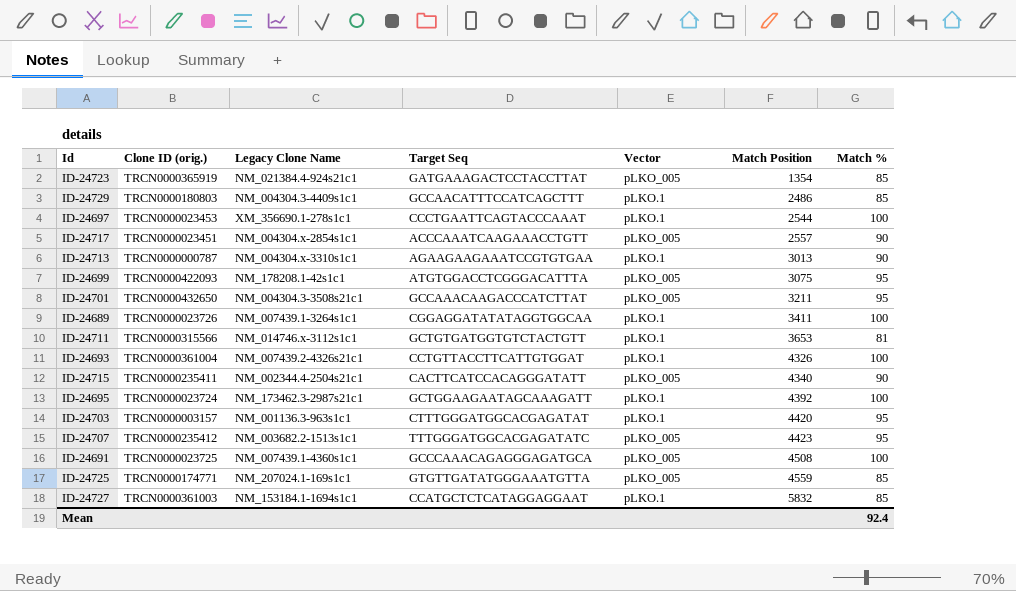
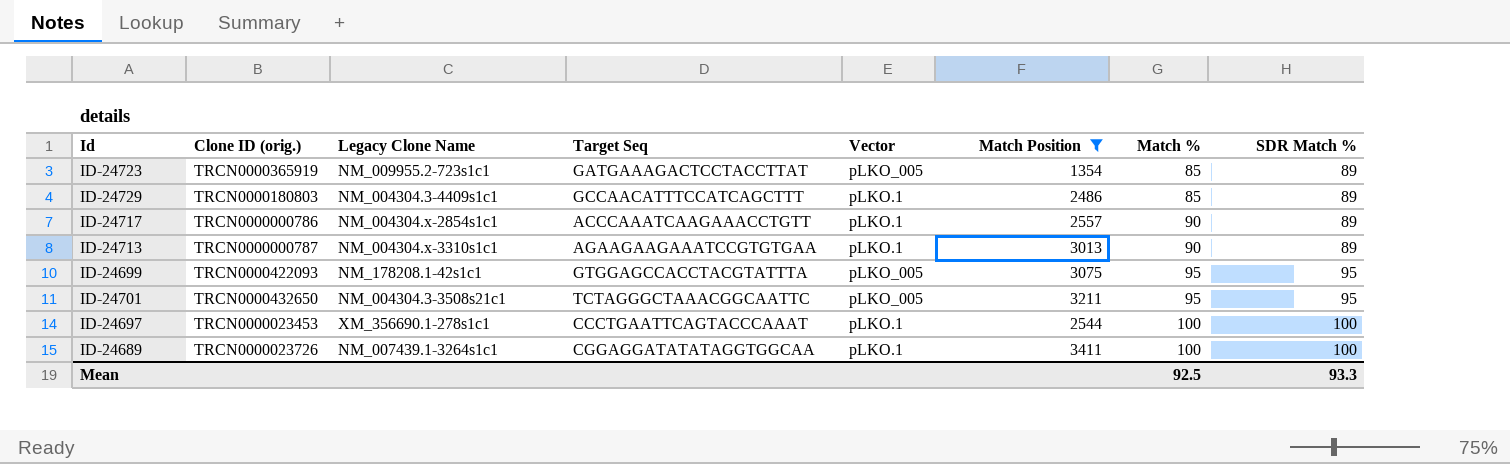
filter: none -> Match Position <= 3411
row order: Match Position ascending -> Match % ascending
column SDR Match % | position: none -> 8
ID-24723 | Legacy Clone Name: NM_021384.4-924s21c1 -> NM_009955.2-723s1c1
ID-24717 | Clone ID (orig.): TRCN0000023451 -> TRCN0000000786
ID-24717 | Vector: pLKO_005 -> pLKO.1
ID-24699 | Target Seq: ATGTGGACCTCGGGACATTTA -> GTGGAGCCACCTACGTATTTA
ID-24701 | Target Seq: GCCAAACAAGACCCATCTTAT -> TCTAGGGCTAAACGGCAATTC
Mean | Match %: 92.4 -> 92.5

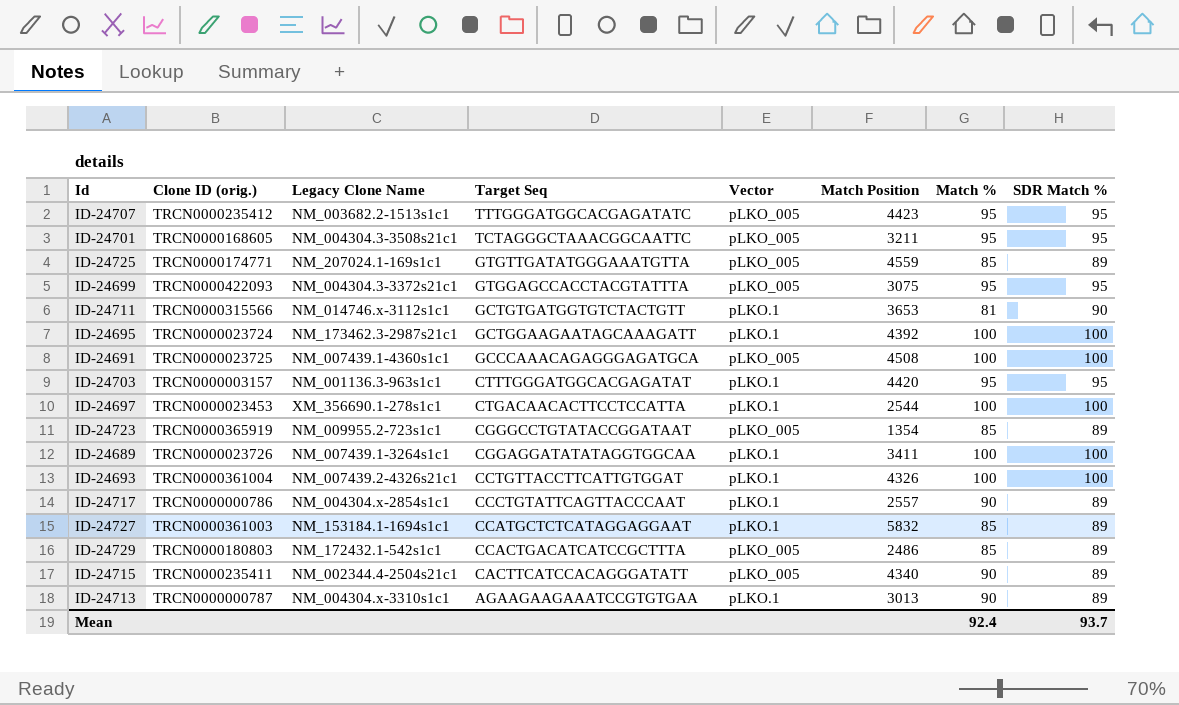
filter: Match Position <= 3411 -> none
row order: Match % ascending -> Target Seq descending
ID-24701 | Clone ID (orig.): TRCN0000432650 -> TRCN0000168605
ID-24699 | Legacy Clone Name: NM_178208.1-42s1c1 -> NM_004304.3-3372s21c1
ID-24697 | Target Seq: CCCTGAATTCAGTACCCAAAT -> CTGACAACACTTCCTCCATTA
ID-24723 | Target Seq: GATGAAAGACTCCTACCTTAT -> CGGGCCTGTATACCGGATAAT
ID-24717 | Target Seq: ACCCAAATCAAGAAACCTGTT -> CCCTGTATTCAGTTACCCAAT
ID-24729 | Legacy Clone Name: NM_004304.3-4409s1c1 -> NM_172432.1-542s1c1
ID-24729 | Target Seq: GCCAACATTTCCATCAGCTTT -> CCACTGACATCATCCGCTTTA
ID-24729 | Vector: pLKO.1 -> pLKO_005
Mean | Match %: 92.5 -> 92.4
Mean | SDR Match %: 93.3 -> 93.7

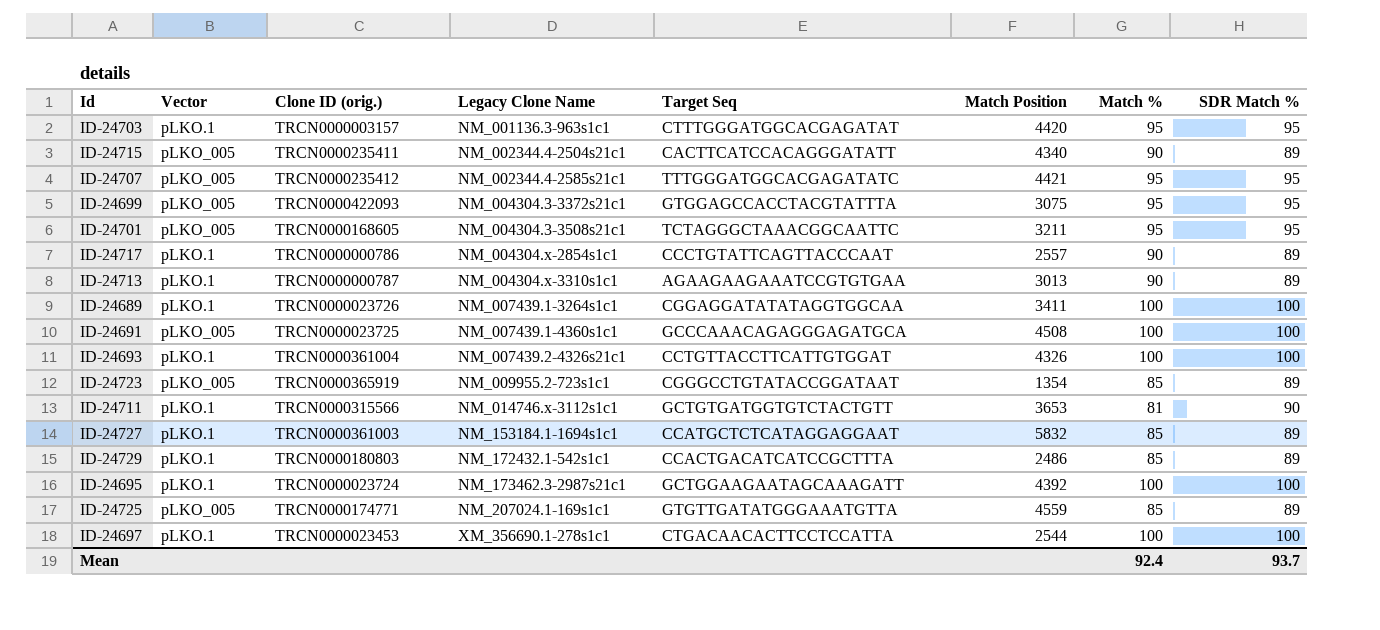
row order: Target Seq descending -> Legacy Clone Name ascending
column Vector | position: 5 -> 2
ID-24707 | Legacy Clone Name: NM_003682.2-1513s1c1 -> NM_002344.4-2585s21c1
ID-24707 | Match Position: 4423 -> 4421
ID-24729 | Vector: pLKO_005 -> pLKO.1

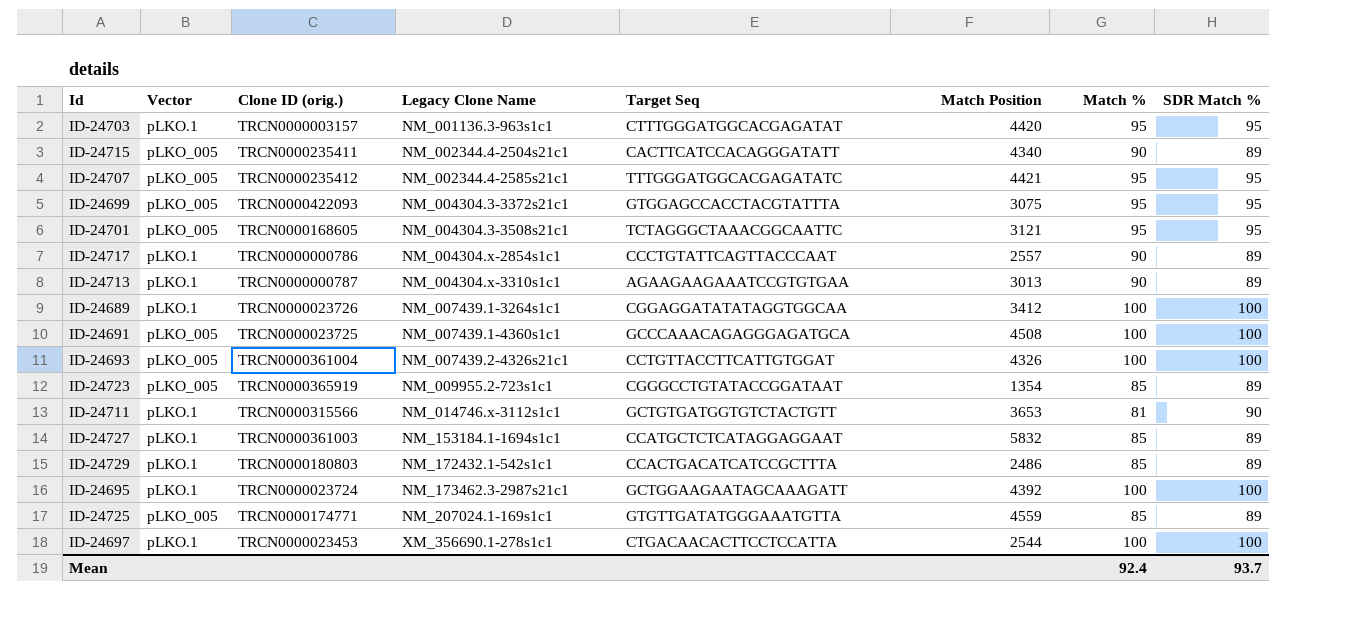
ID-24701 | Match Position: 3211 -> 3121
ID-24689 | Match Position: 3411 -> 3412
ID-24693 | Vector: pLKO.1 -> pLKO_005

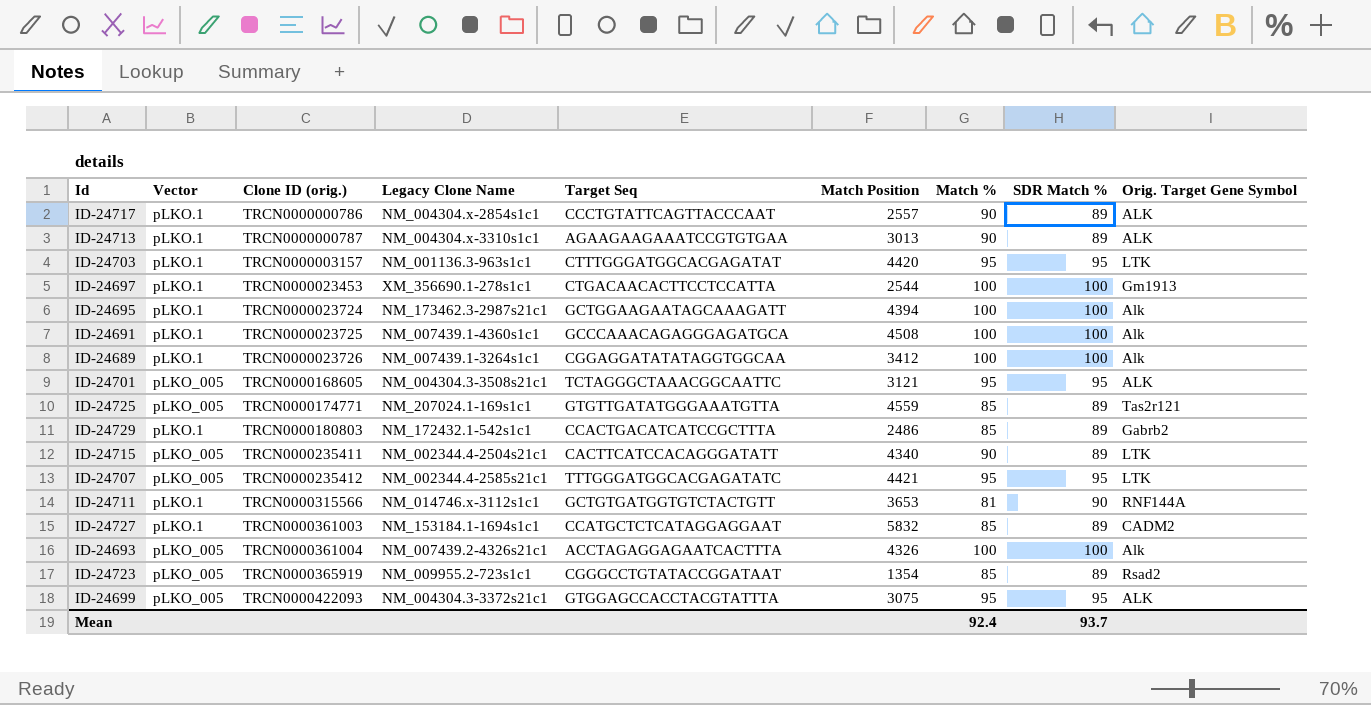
row order: Legacy Clone Name ascending -> Clone ID (orig.) ascending
column Orig. Target Gene Symbol | position: none -> 9
ID-24695 | Match Position: 4392 -> 4394
ID-24691 | Vector: pLKO_005 -> pLKO.1
ID-24693 | Target Seq: CCTGTTACCTTCATTGTGGAT -> ACCTAGAGGAGAATCACTTTA

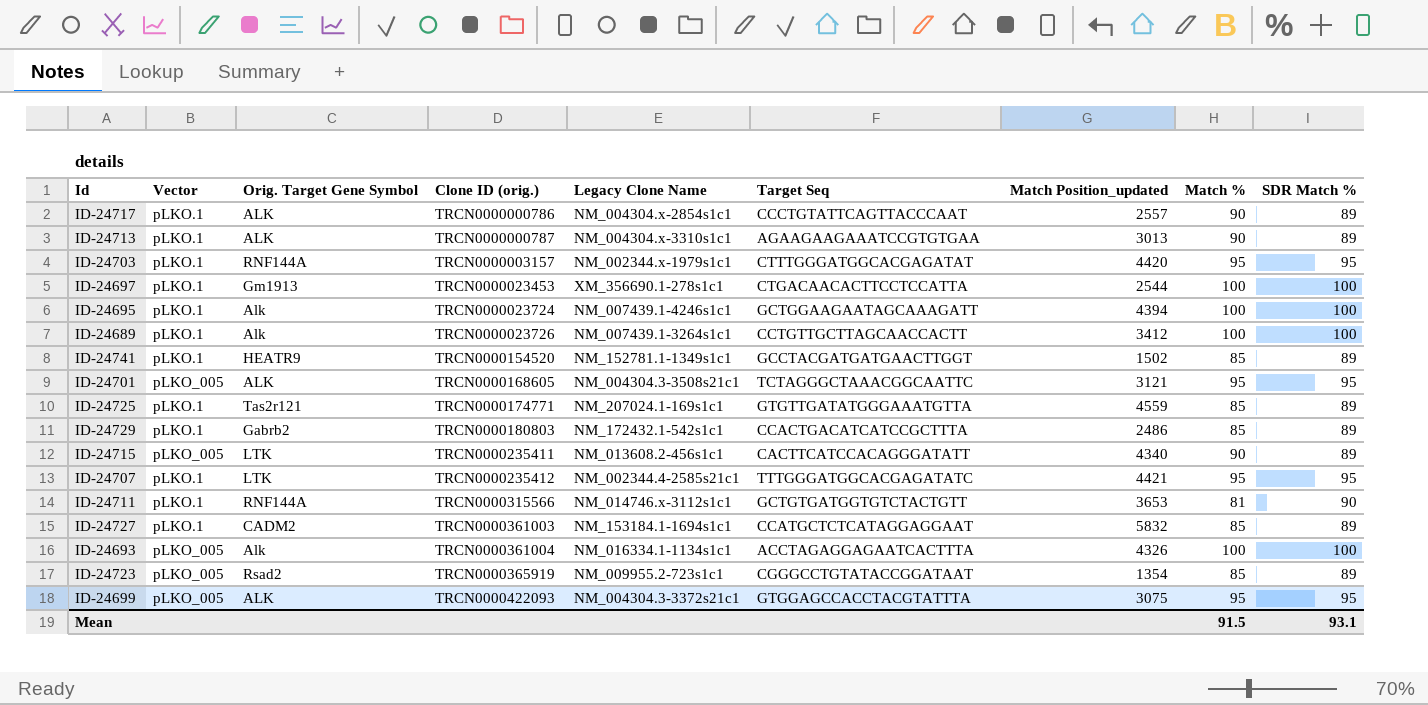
column Orig. Target Gene Symbol | position: 9 -> 3
column name: Match Position -> Match Position_updated
row ID-24691: pLKO.1 | TRCN0000023725 | NM_007439.1-4360s1c1 | GCCCAAACAGAGGGAGATGCA | 4508 | 100 | 100 | Alk -> none
ID-24703 | Orig. Target Gene Symbol: LTK -> RNF144A
ID-24703 | Legacy Clone Name: NM_001136.3-963s1c1 -> NM_002344.x-1979s1c1
ID-24695 | Legacy Clone Name: NM_173462.3-2987s21c1 -> NM_007439.1-4246s1c1
ID-24689 | Target Seq: CGGAGGATATATAGGTGGCAA -> CCTGTTGCTTAGCAACCACTT
row ID-24741: none -> pLKO.1 | HEATR9 | TRCN0000154520 | NM_152781.1-1349s1c1 | GCCTACGATGATGAACTTGGT | 1502 | 85 | 89
ID-24725 | Vector: pLKO_005 -> pLKO.1
ID-24715 | Legacy Clone Name: NM_002344.4-2504s21c1 -> NM_013608.2-456s1c1
ID-24707 | Vector: pLKO_005 -> pLKO.1
ID-24693 | Legacy Clone Name: NM_007439.2-4326s21c1 -> NM_016334.1-1134s1c1
Mean | Match %: 92.4 -> 91.5
Mean | SDR Match %: 93.7 -> 93.1

